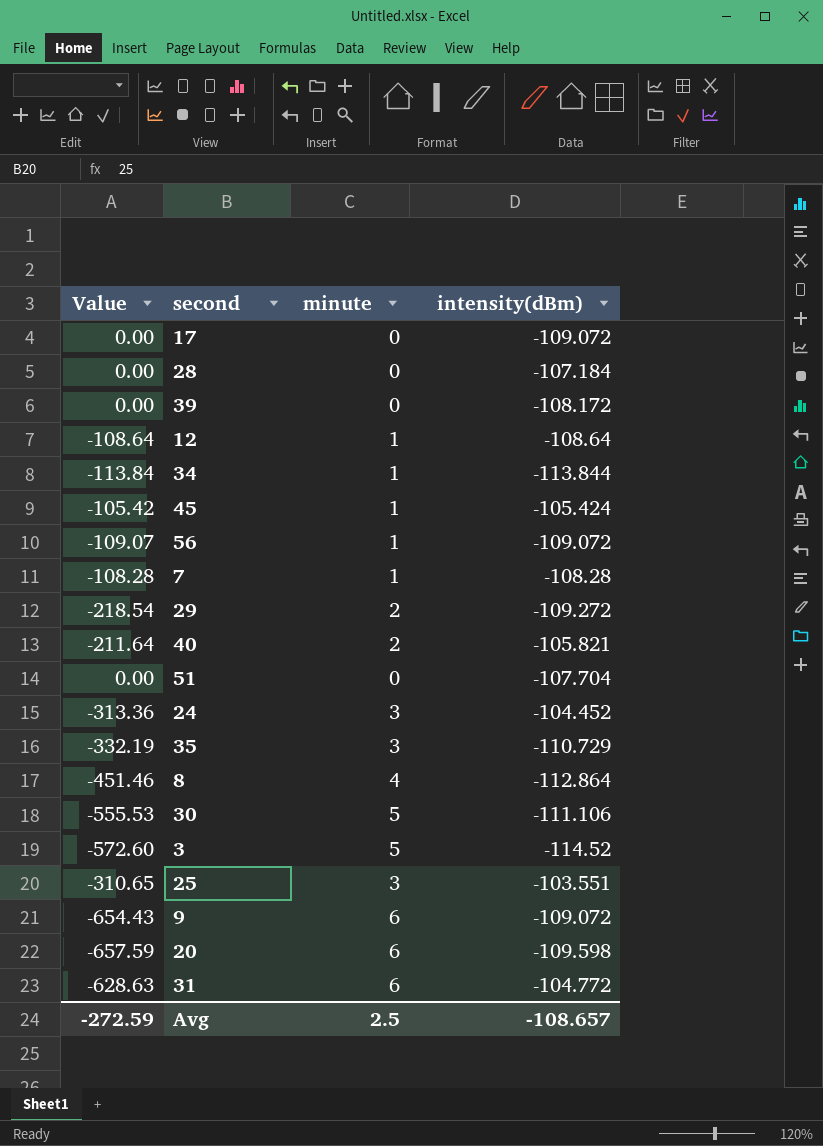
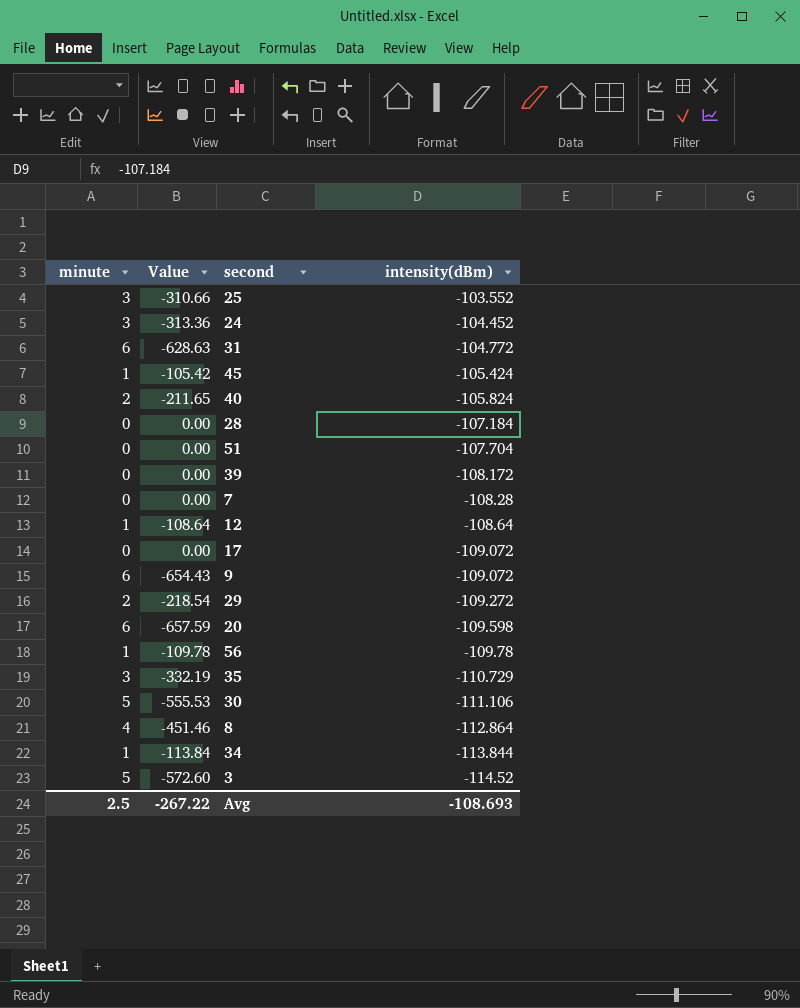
row order: none -> intensity(dBm) descending
column minute | position: 3 -> 1
25 | Value: -310.65 -> -310.66
25 | intensity(dBm): -103.551 -> -103.552
40 | Value: -211.64 -> -211.65
40 | intensity(dBm): -105.821 -> -105.824
7 | minute: 1 -> 0
7 | Value: -108.28 -> 0.00
56 | Value: -109.07 -> -109.78
56 | intensity(dBm): -109.072 -> -109.78
Avg | Value: -272.59 -> -267.22
Avg | intensity(dBm): -108.657 -> -108.693

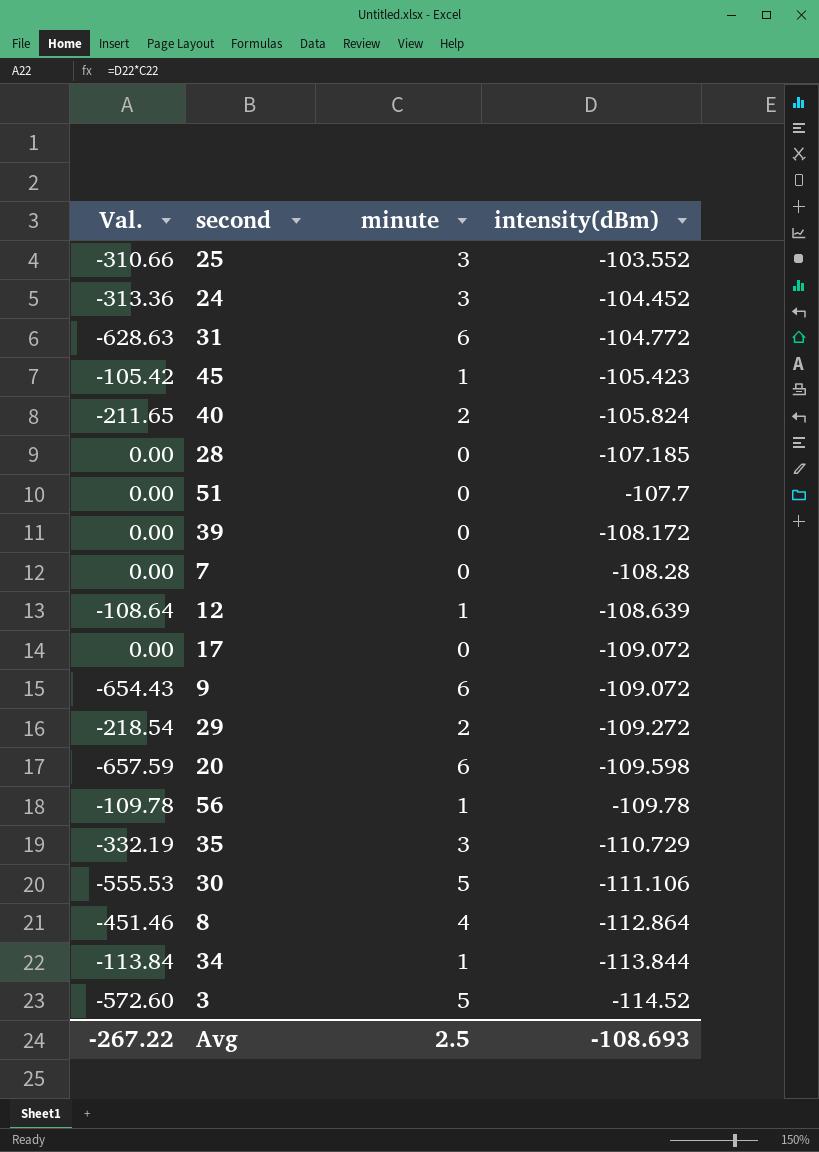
column name: Value -> Val.
column minute | position: 1 -> 3
45 | intensity(dBm): -105.424 -> -105.423
28 | intensity(dBm): -107.184 -> -107.185
51 | intensity(dBm): -107.704 -> -107.7
12 | intensity(dBm): -108.64 -> -108.639

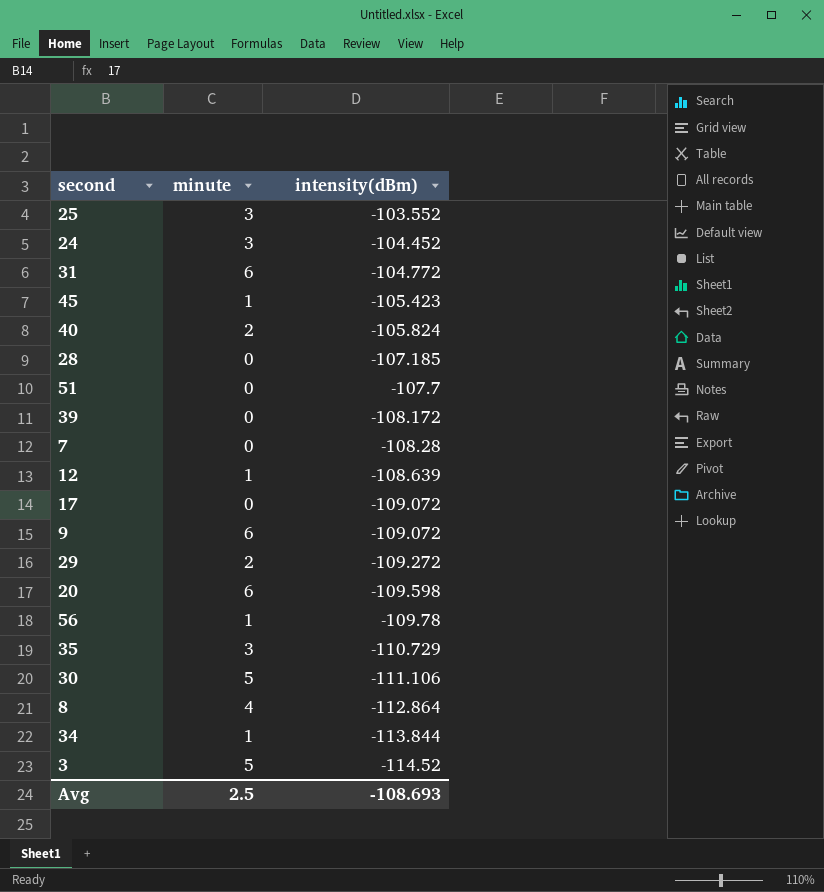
column Val. | formula: [minute] * [intensity(dBm)] -> none

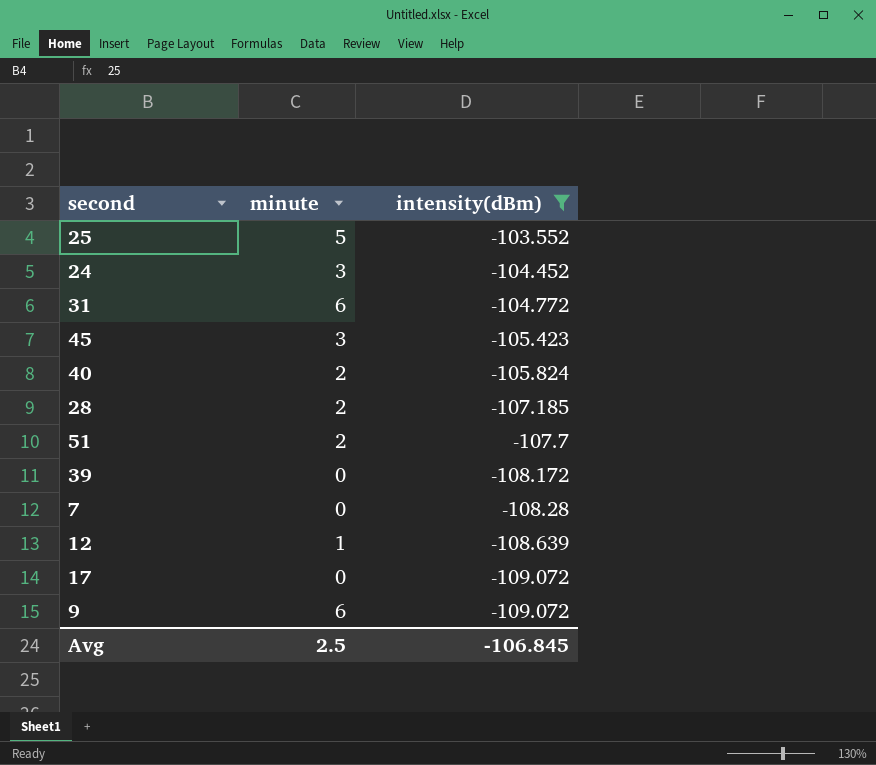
filter: none -> intensity(dBm) >= -109.072
25 | minute: 3 -> 5
45 | minute: 1 -> 3
28 | minute: 0 -> 2
51 | minute: 0 -> 2
Avg | intensity(dBm): -108.693 -> -106.845

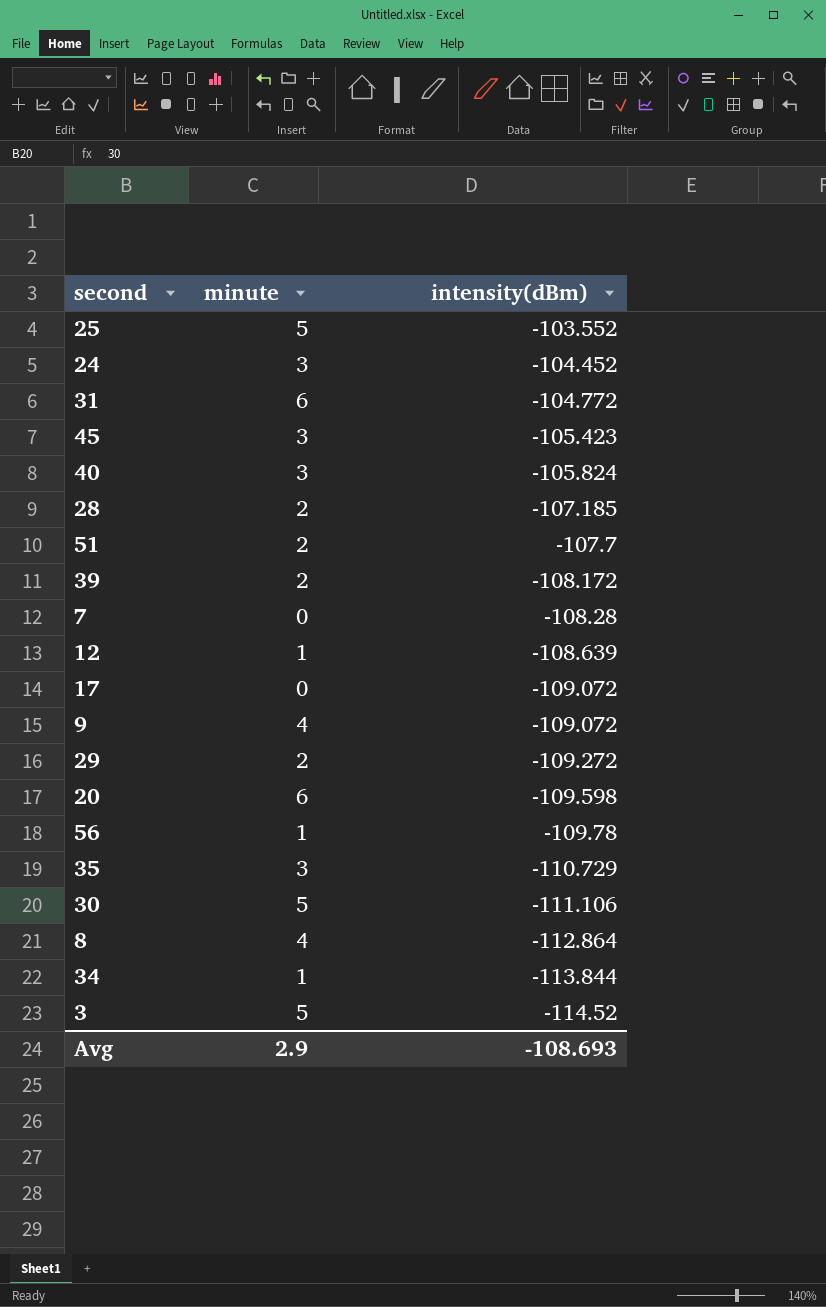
filter: intensity(dBm) >= -109.072 -> none
40 | minute: 2 -> 3
39 | minute: 0 -> 2
9 | minute: 6 -> 4
Avg | minute: 2.5 -> 2.9
Avg | intensity(dBm): -106.845 -> -108.693

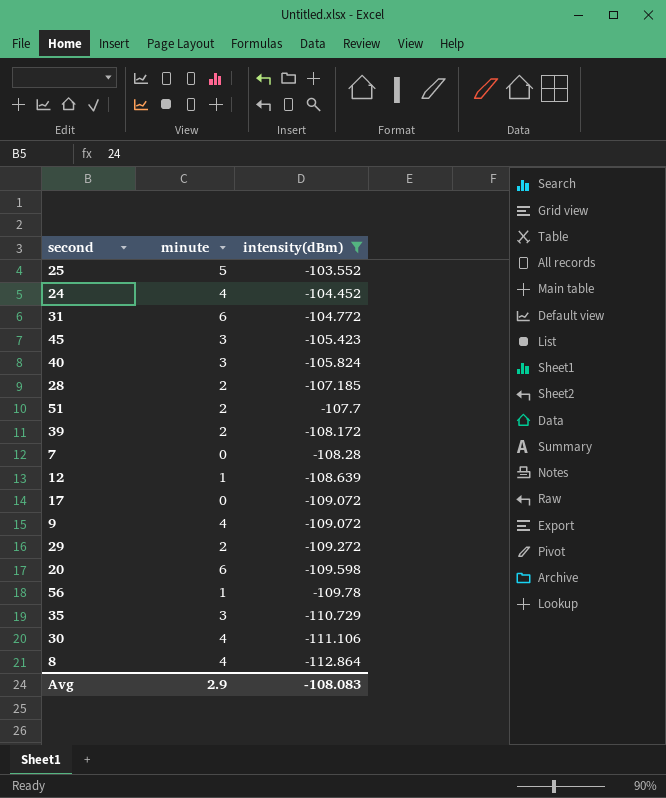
filter: none -> intensity(dBm) >= -112.864
24 | minute: 3 -> 4
30 | minute: 5 -> 4
Avg | intensity(dBm): -108.693 -> -108.083

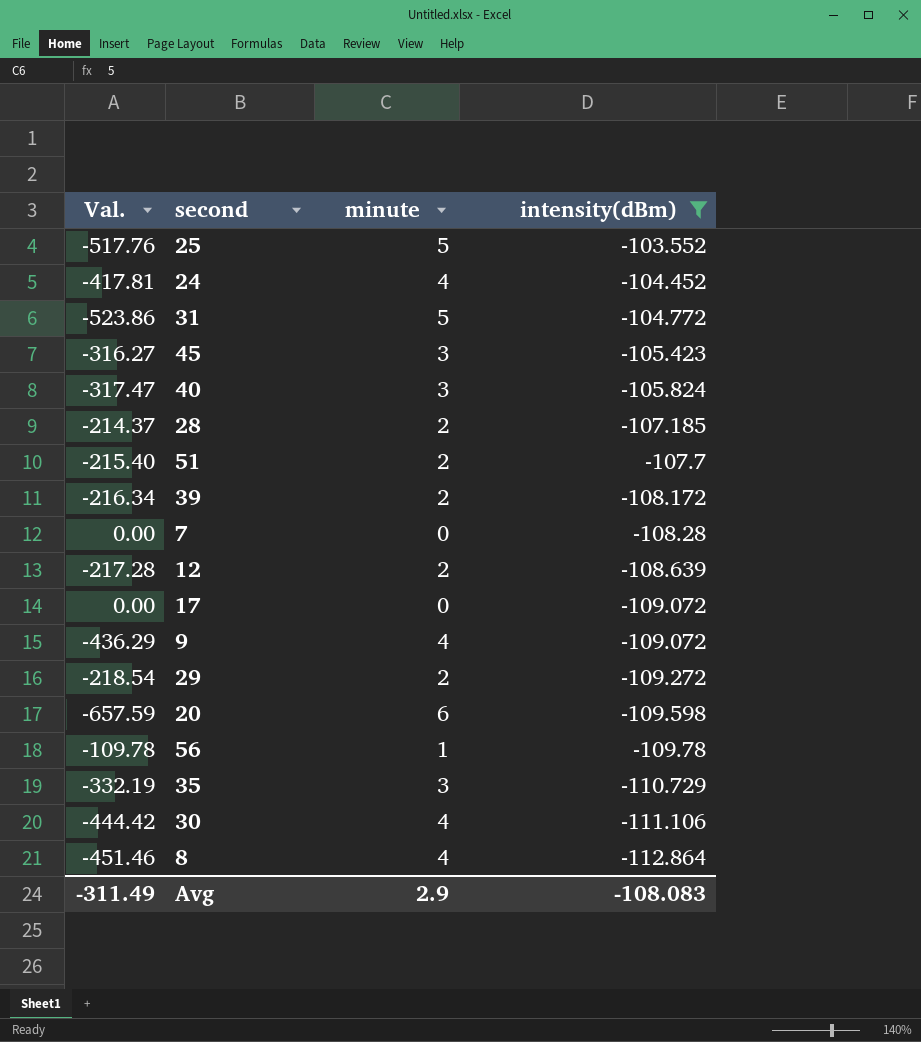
column Val. | formula: none -> [minute] * [intensity(dBm)]
31 | minute: 6 -> 5
12 | minute: 1 -> 2

